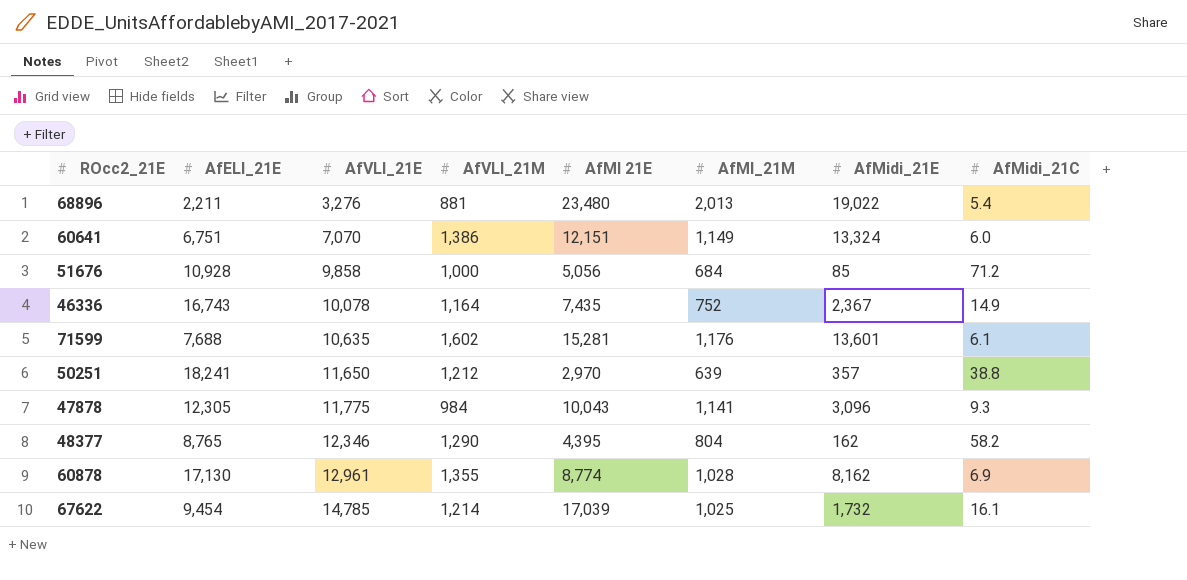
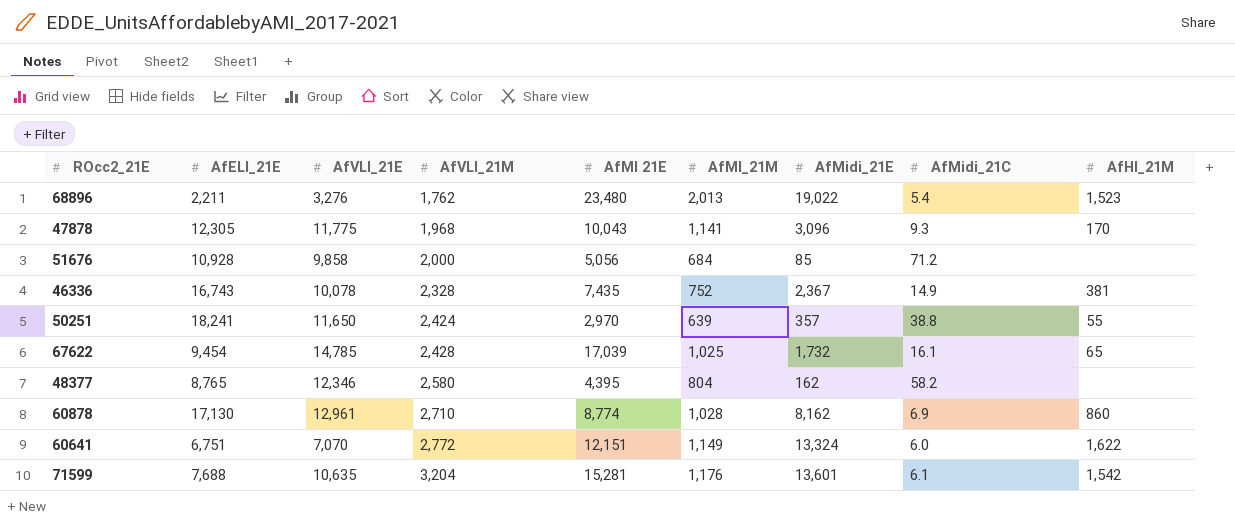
row order: AfVLI_21E ascending -> AfVLI_21M ascending
column AfHI_21M | position: none -> 9
68896 | AfVLI_21M: 881 -> 1,762
47878 | AfVLI_21M: 984 -> 1,968
51676 | AfVLI_21M: 1,000 -> 2,000
46336 | AfVLI_21M: 1,164 -> 2,328
50251 | AfVLI_21M: 1,212 -> 2,424
67622 | AfVLI_21M: 1,214 -> 2,428
48377 | AfVLI_21M: 1,290 -> 2,580
60878 | AfVLI_21M: 1,355 -> 2,710
60641 | AfVLI_21M: 1,386 -> 2,772
71599 | AfVLI_21M: 1,602 -> 3,204

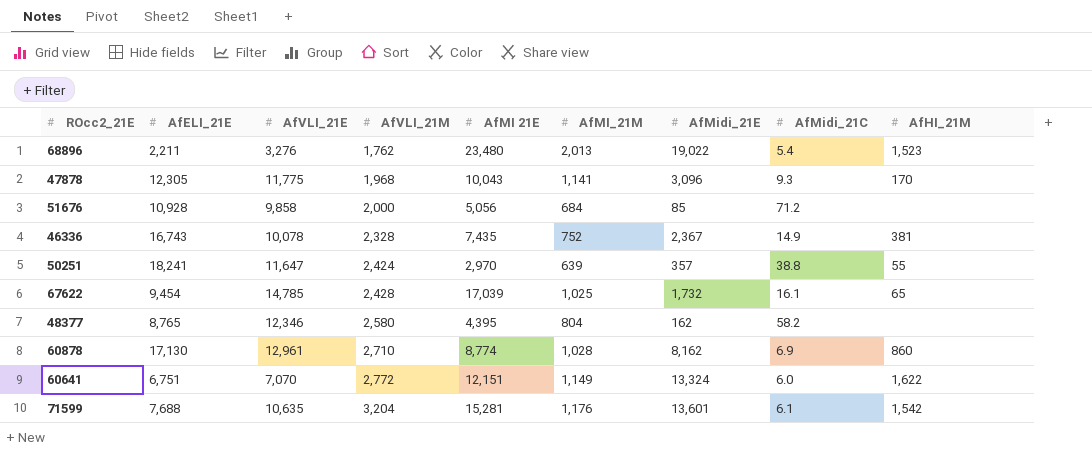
50251 | AfVLI_21E: 11,650 -> 11,647

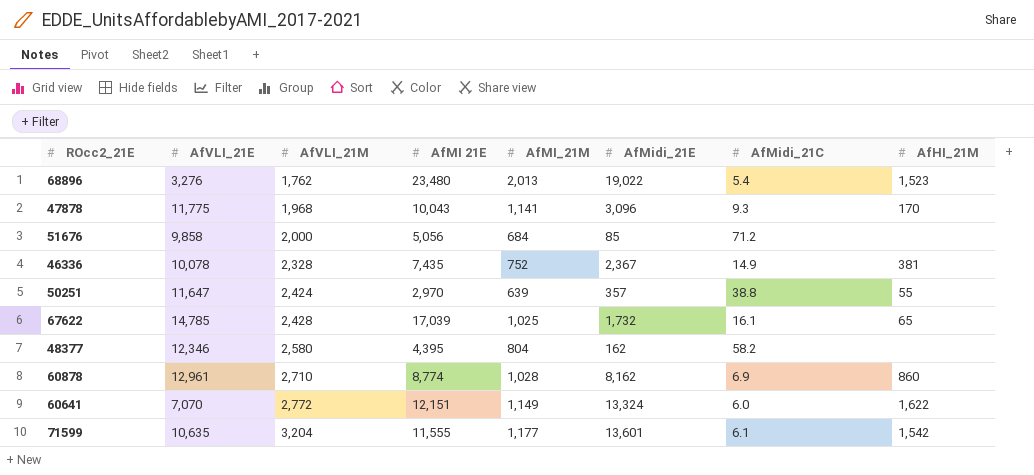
column AfELI_21E | position: 2 -> none
71599 | AfMI 21E: 15,281 -> 11,555
71599 | AfMI_21M: 1,176 -> 1,177

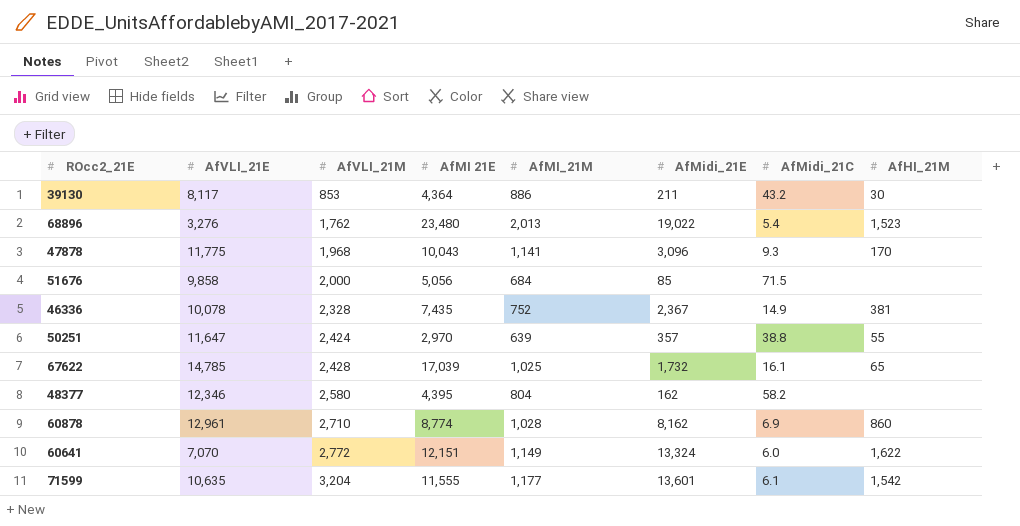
row 39130: none -> 8,117 | 853 | 4,364 | 886 | 211 | 43.2 | 30
51676 | AfMidi_21C: 71.2 -> 71.5

